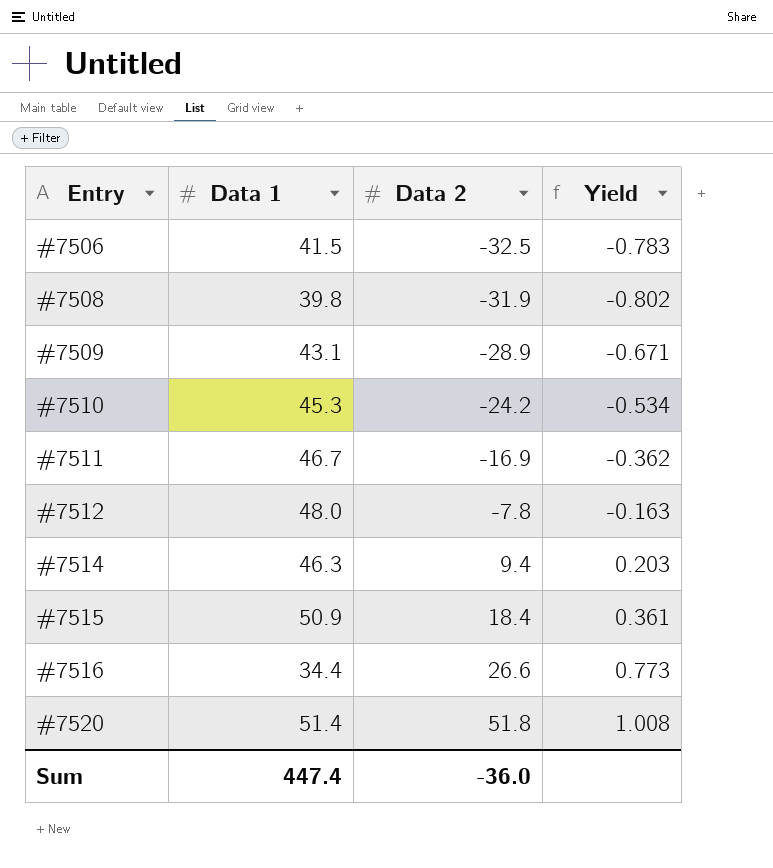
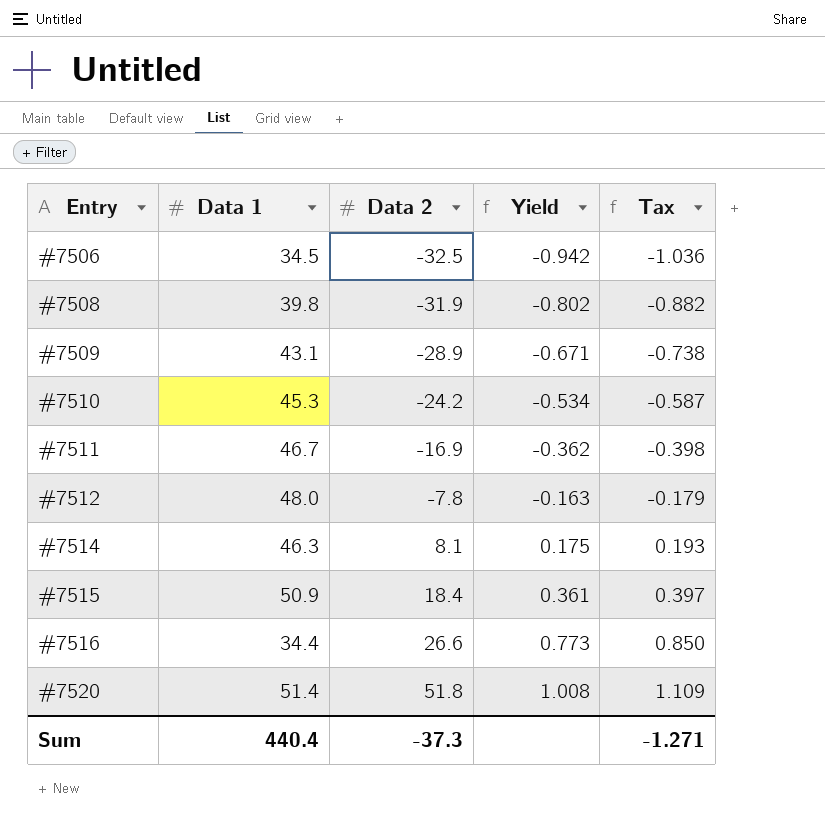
column Tax | formula: none -> [Yield] * 1.1
#7506 | Data 1: 41.5 -> 34.5
#7506 | Yield: -0.783 -> -0.942
#7514 | Data 2: 9.4 -> 8.1
#7514 | Yield: 0.203 -> 0.175
Sum | Data 1: 447.4 -> 440.4
Sum | Data 2: -36.0 -> -37.3

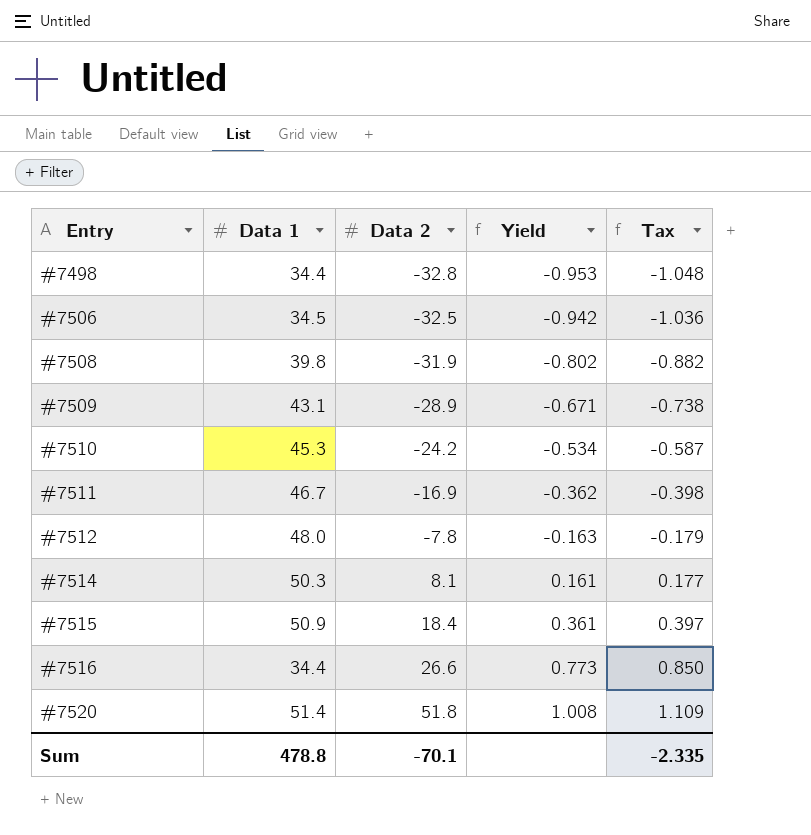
row #7498: none -> 34.4 | -32.8 | -0.953 | -1.048
#7514 | Data 1: 46.3 -> 50.3
#7514 | Yield: 0.175 -> 0.161
#7514 | Tax: 0.193 -> 0.177
Sum | Data 1: 440.4 -> 478.8
Sum | Data 2: -37.3 -> -70.1
Sum | Tax: -1.271 -> -2.335

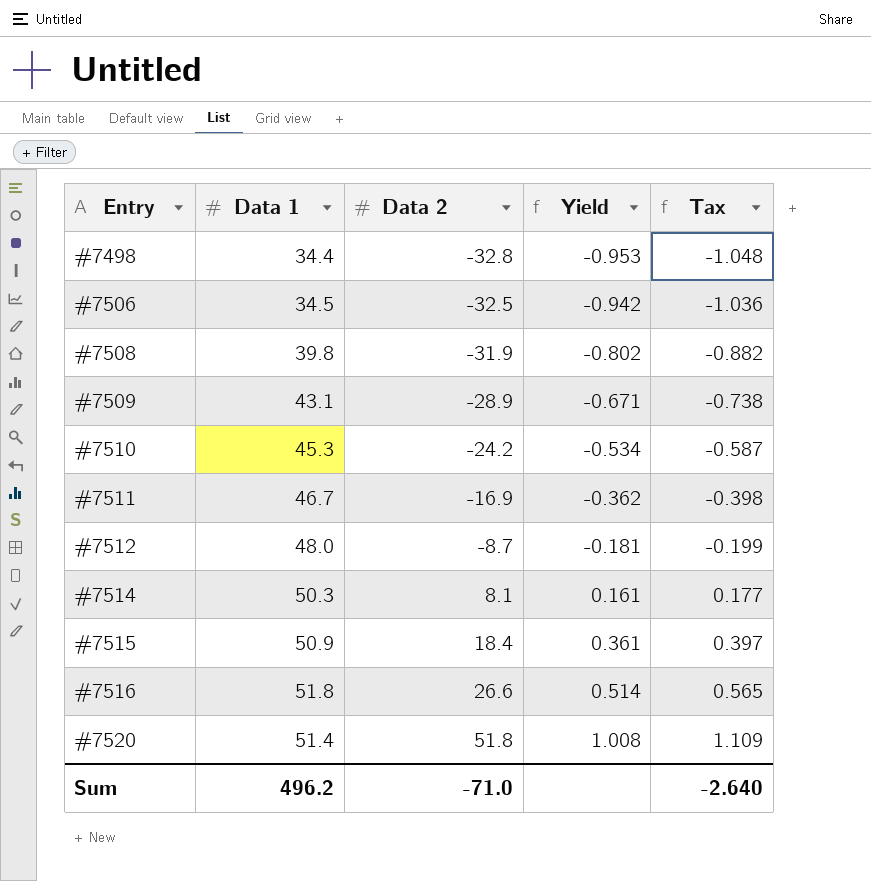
#7512 | Data 2: -7.8 -> -8.7
#7512 | Yield: -0.163 -> -0.181
#7512 | Tax: -0.179 -> -0.199
#7516 | Data 1: 34.4 -> 51.8
#7516 | Yield: 0.773 -> 0.514
#7516 | Tax: 0.850 -> 0.565
Sum | Data 1: 478.8 -> 496.2
Sum | Data 2: -70.1 -> -71.0
Sum | Tax: -2.335 -> -2.640

